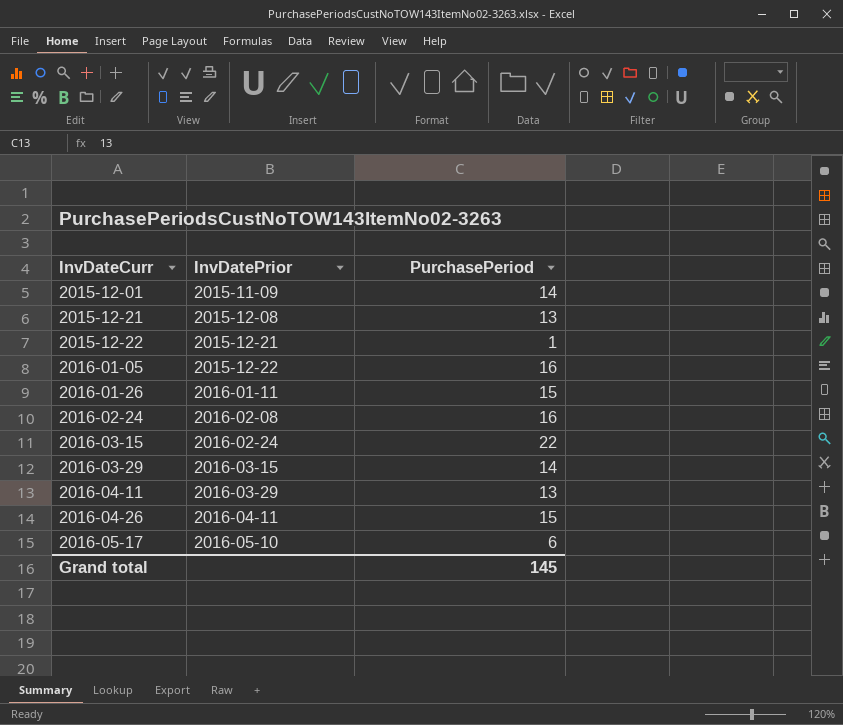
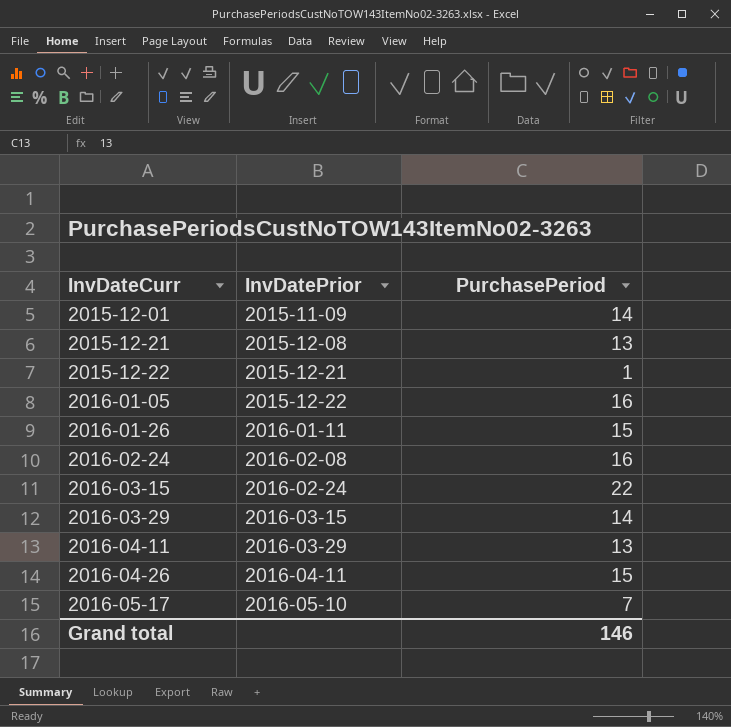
2016-05-17 | PurchasePeriod: 6 -> 7
Grand total | PurchasePeriod: 145 -> 146

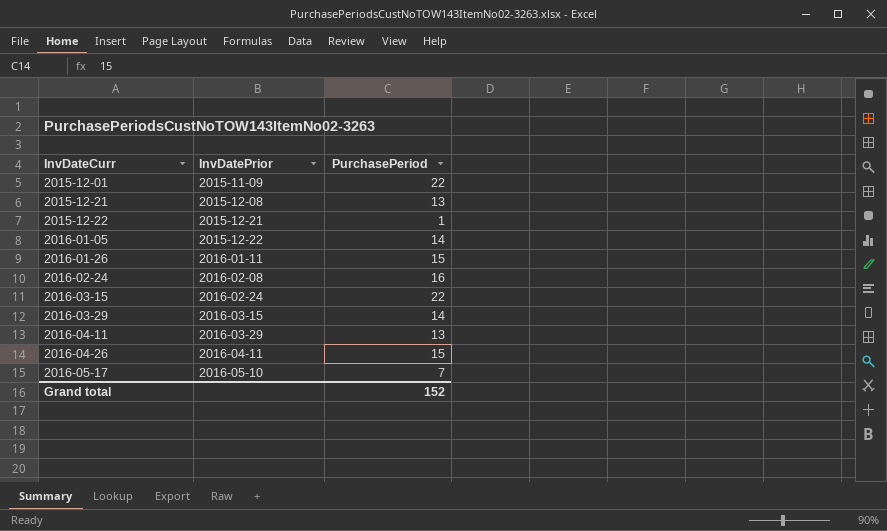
2015-12-01 | PurchasePeriod: 14 -> 22
2016-01-05 | PurchasePeriod: 16 -> 14
Grand total | PurchasePeriod: 146 -> 152

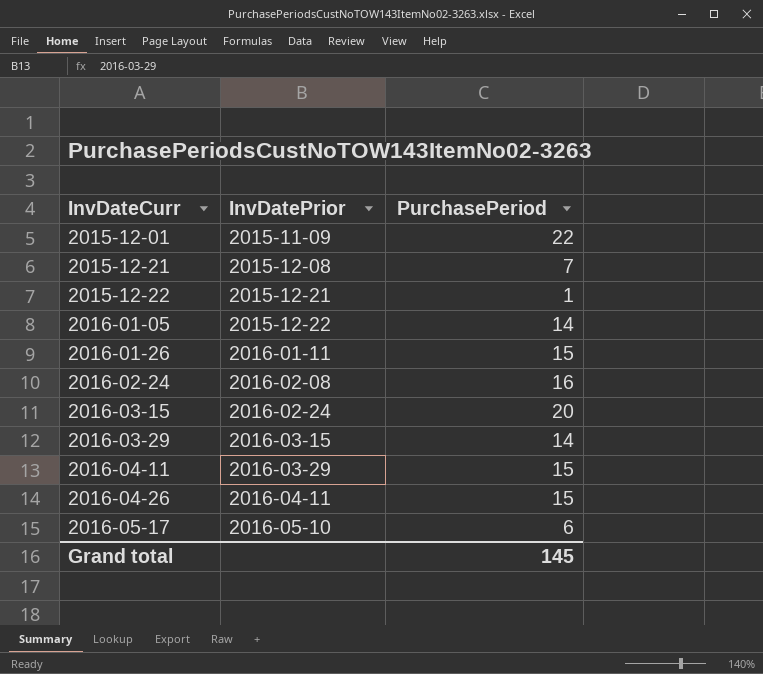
2015-12-21 | PurchasePeriod: 13 -> 7
2016-03-15 | PurchasePeriod: 22 -> 20
2016-04-11 | PurchasePeriod: 13 -> 15
2016-05-17 | PurchasePeriod: 7 -> 6
Grand total | PurchasePeriod: 152 -> 145

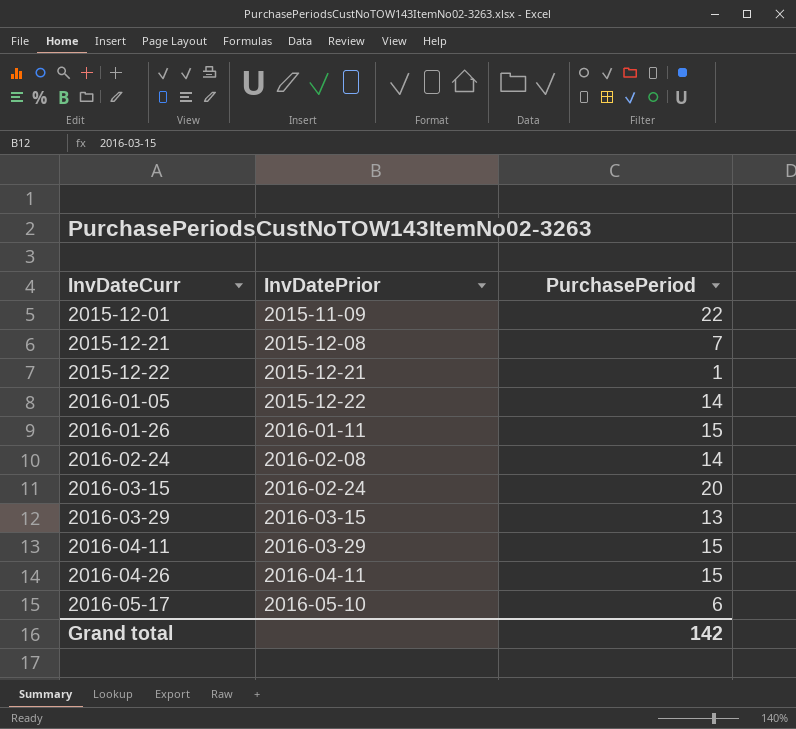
2016-02-24 | PurchasePeriod: 16 -> 14
2016-03-29 | PurchasePeriod: 14 -> 13
Grand total | PurchasePeriod: 145 -> 142

